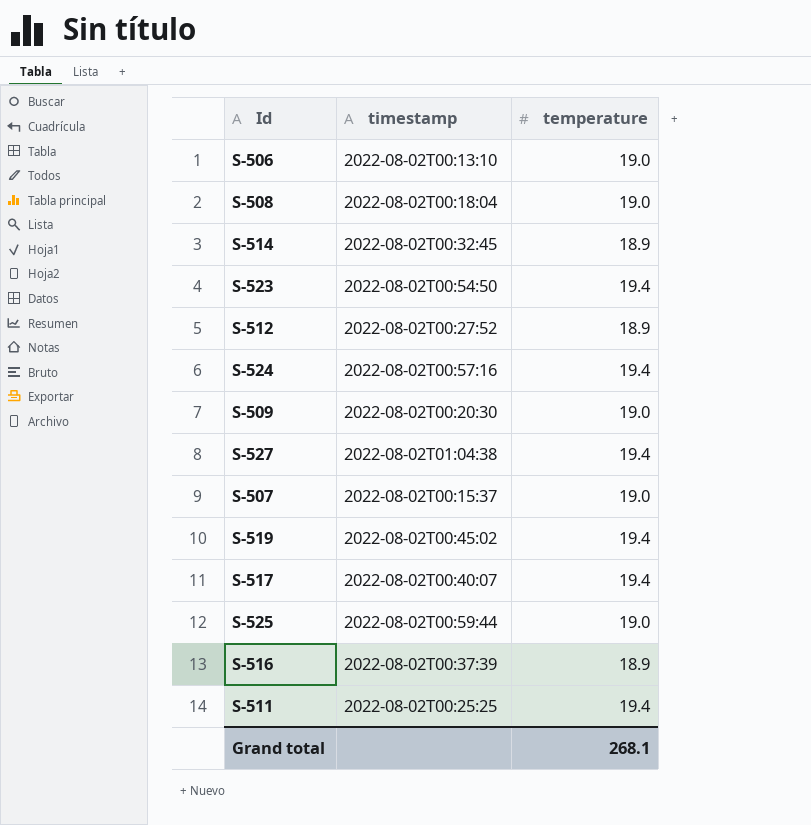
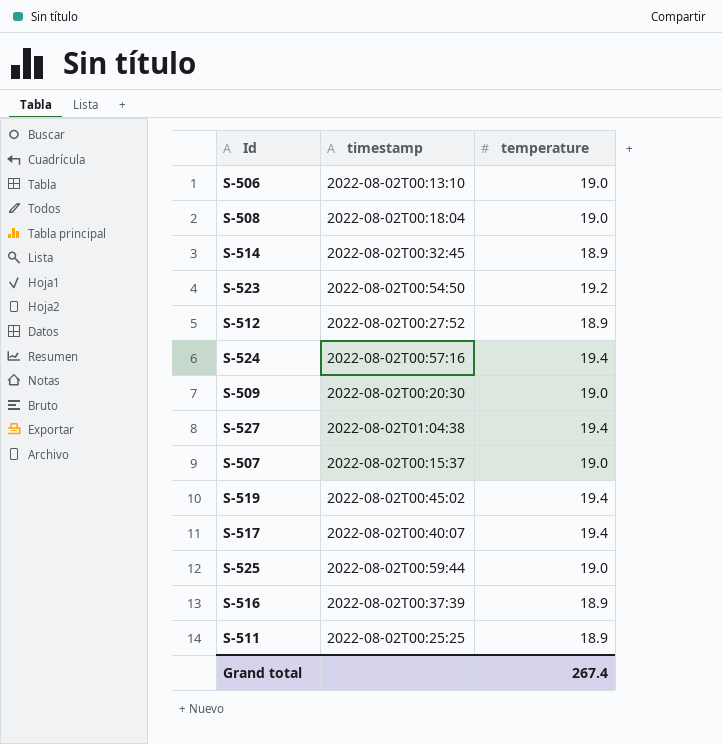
S-523 | temperature: 19.4 -> 19.2
S-511 | temperature: 19.4 -> 18.9
Grand total | temperature: 268.1 -> 267.4

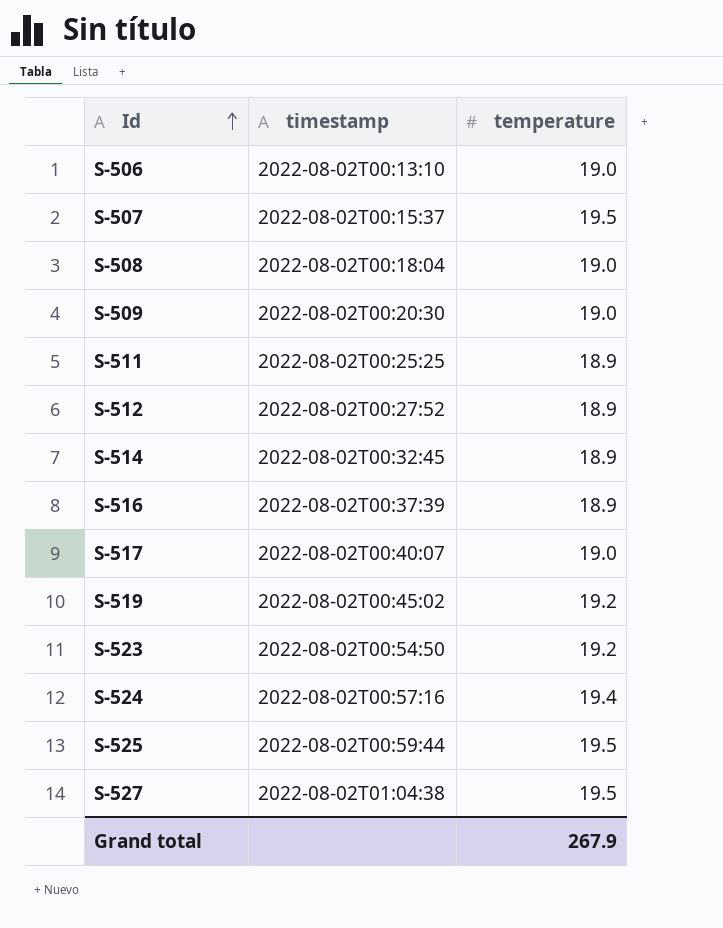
row order: none -> Id ascending
S-507 | temperature: 19.0 -> 19.5
S-517 | temperature: 19.4 -> 19.0
S-519 | temperature: 19.4 -> 19.2
S-525 | temperature: 19.0 -> 19.5
S-527 | temperature: 19.4 -> 19.5
Grand total | temperature: 267.4 -> 267.9

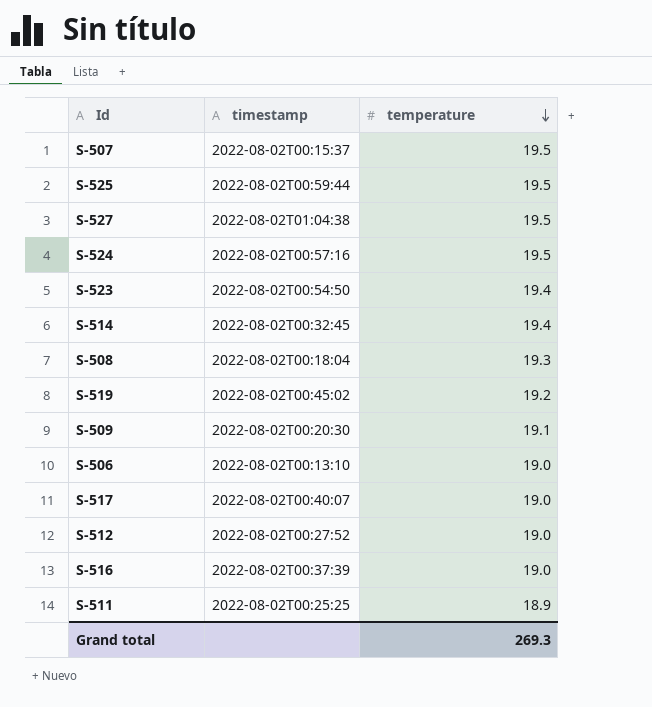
row order: Id ascending -> temperature descending
S-524 | temperature: 19.4 -> 19.5
S-523 | temperature: 19.2 -> 19.4
S-514 | temperature: 18.9 -> 19.4
S-508 | temperature: 19.0 -> 19.3
S-509 | temperature: 19.0 -> 19.1
S-512 | temperature: 18.9 -> 19.0
S-516 | temperature: 18.9 -> 19.0
Grand total | temperature: 267.9 -> 269.3

